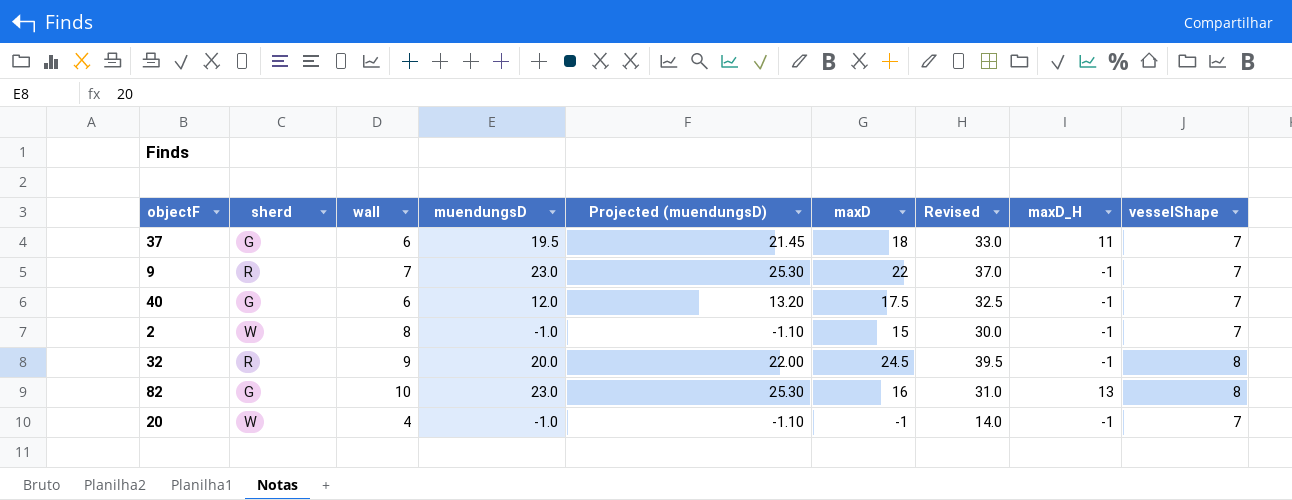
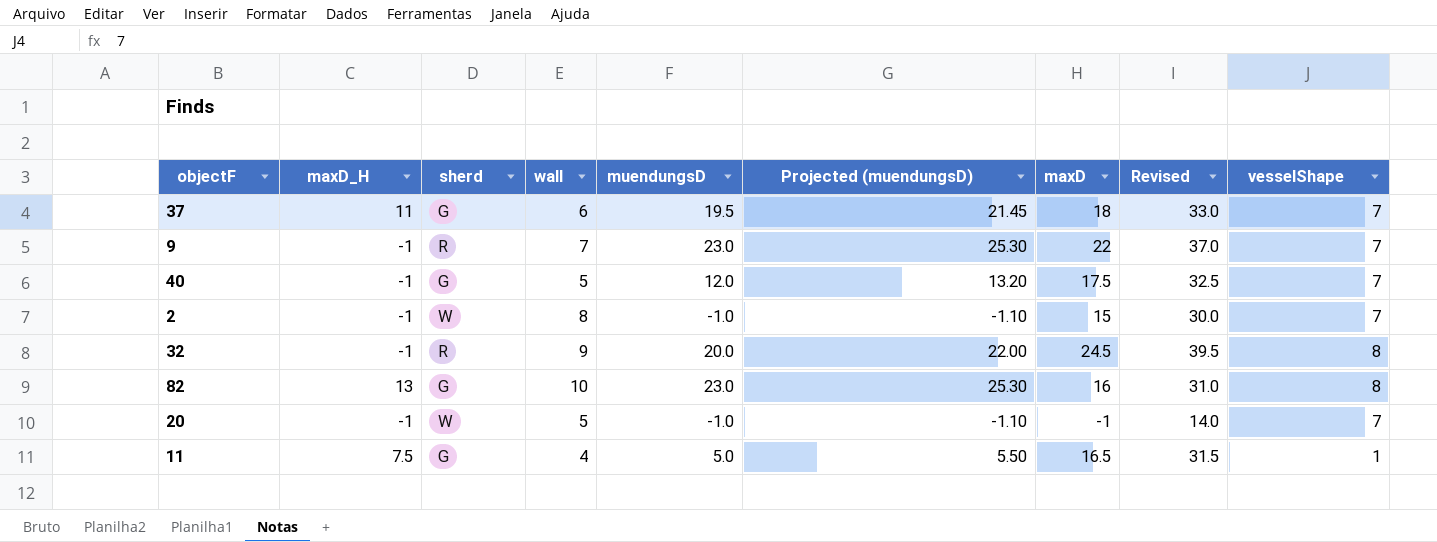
column maxD_H | position: 8 -> 2
40 | wall: 6 -> 5
20 | wall: 4 -> 5
row 11: none -> 7.5 | G | 4 | 5.0 | 5.50 | 16.5 | 31.5 | 1

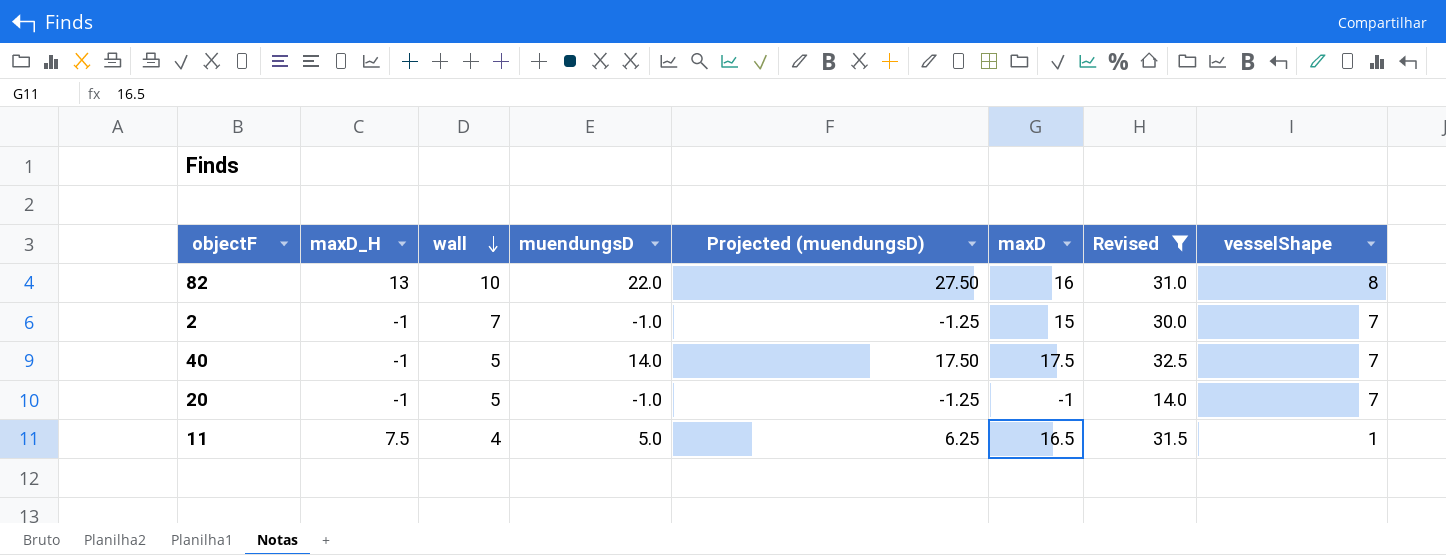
filter: none -> Revised <= 32.5
row order: none -> wall descending
column sherd | position: 3 -> none
column Projected (muendungsD) | formula: [muendungsD] * 1.1 -> [muendungsD] * 1.25
82 | muendungsD: 23.0 -> 22.0
2 | wall: 8 -> 7
40 | muendungsD: 12.0 -> 14.0

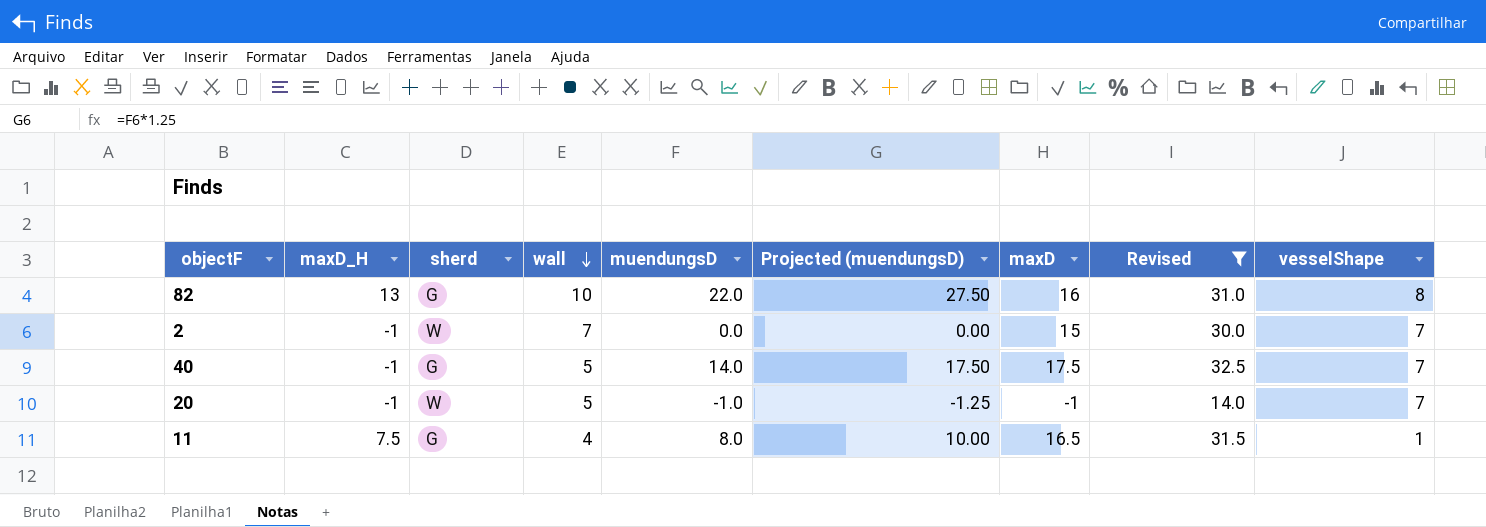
column sherd | position: none -> 3
2 | muendungsD: -1.0 -> 0.0
2 | Projected (muendungsD): -1.25 -> 0.00
11 | muendungsD: 5.0 -> 8.0
11 | Projected (muendungsD): 6.25 -> 10.00

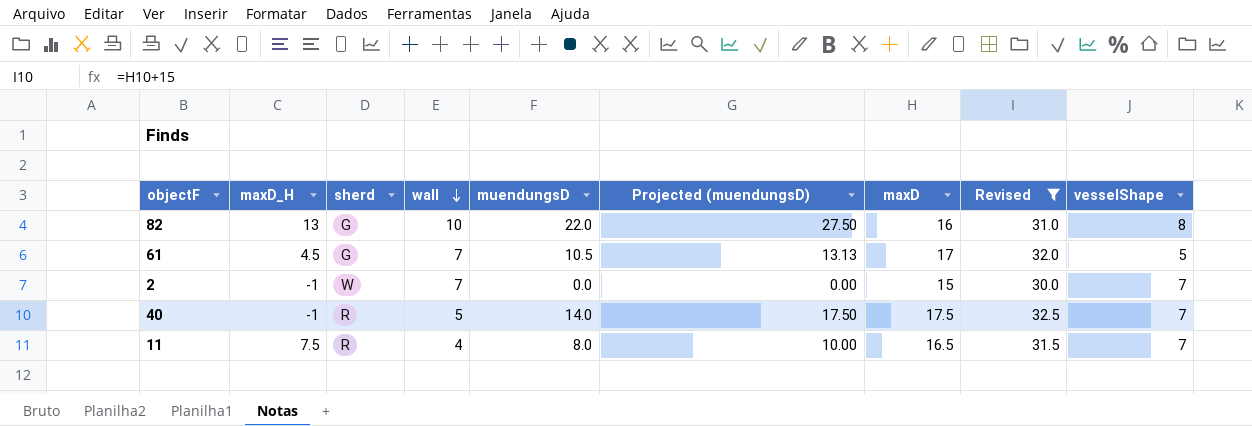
row 20: -1 | W | 5 | -1.0 | -1.25 | -1 | 14.0 | 7 -> none
row 61: none -> 4.5 | G | 7 | 10.5 | 13.13 | 17 | 32.0 | 5
40 | sherd: G -> R
11 | sherd: G -> R
11 | vesselShape: 1 -> 7

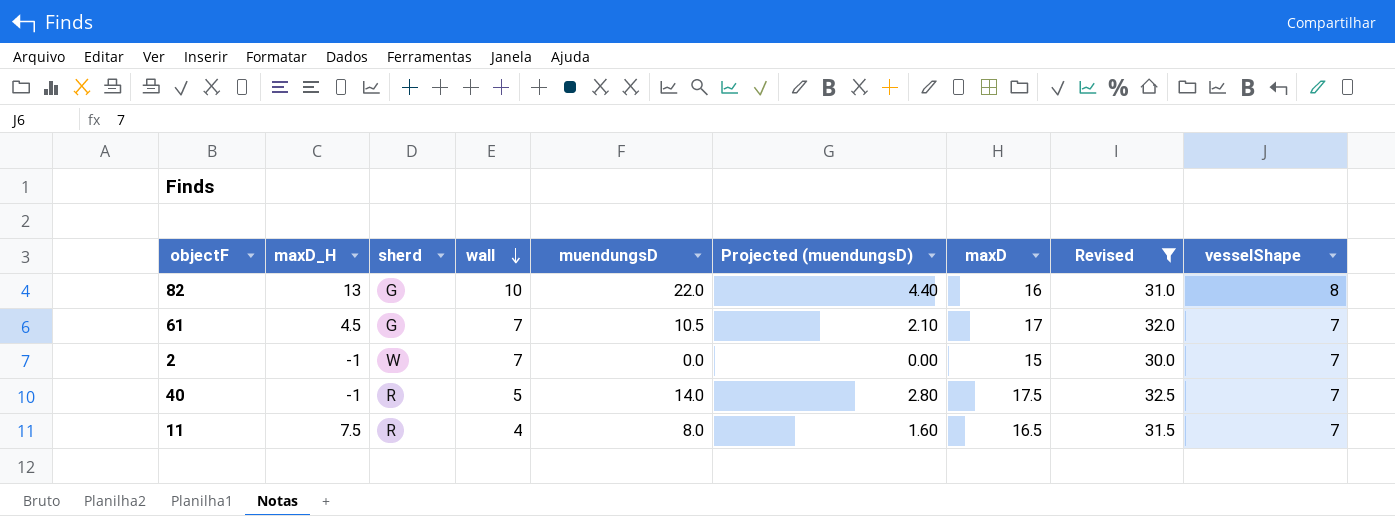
column Projected (muendungsD) | formula: [muendungsD] * 1.25 -> [muendungsD] * 0.2
61 | vesselShape: 5 -> 7

